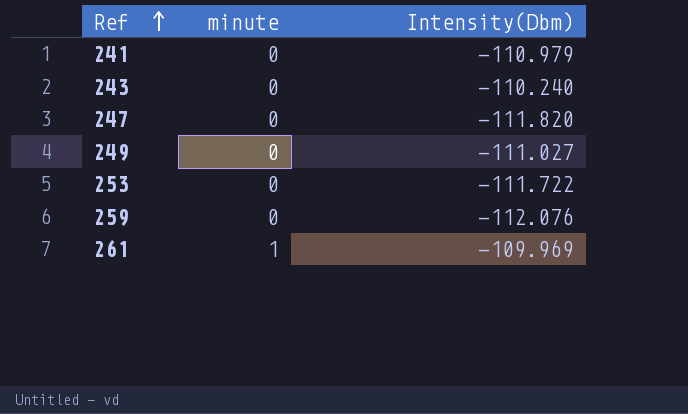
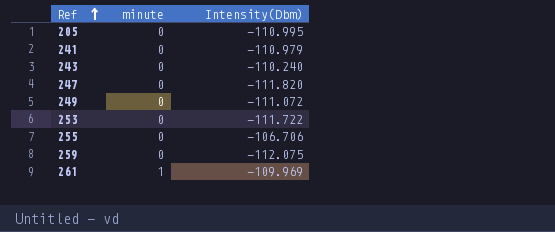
row 205: none -> 0 | -110.995
249 | Intensity(Dbm): -111.027 -> -111.072
row 255: none -> 0 | -106.706
259 | Intensity(Dbm): -112.076 -> -112.075

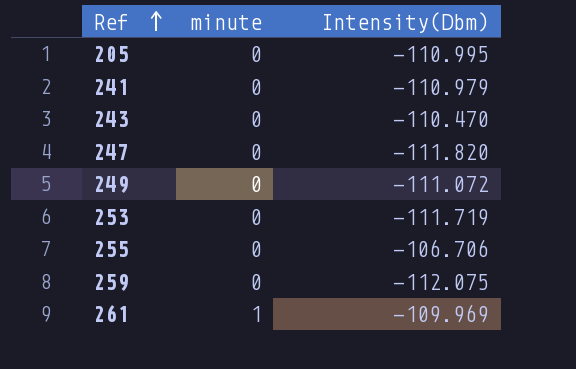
243 | Intensity(Dbm): -110.240 -> -110.470
253 | Intensity(Dbm): -111.722 -> -111.719

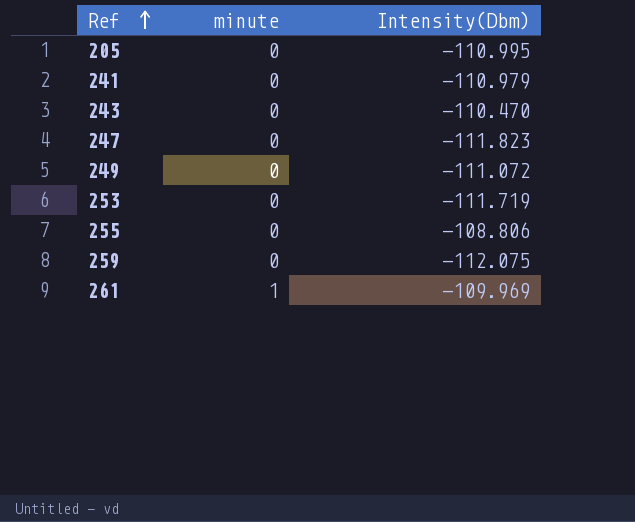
247 | Intensity(Dbm): -111.820 -> -111.823
255 | Intensity(Dbm): -106.706 -> -108.806

